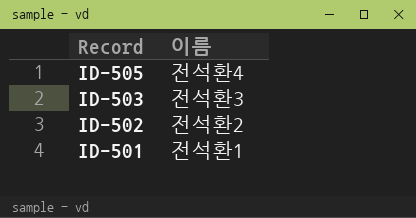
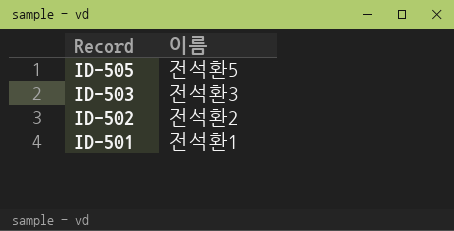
ID-505 | 이름: 전석환4 -> 전석환5

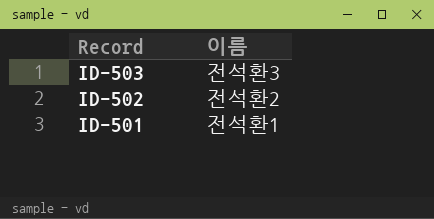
row ID-505: 전석환5 -> none

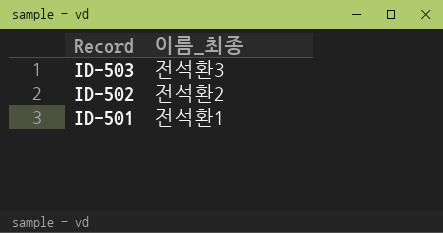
column name: 이름 -> 이름_최종

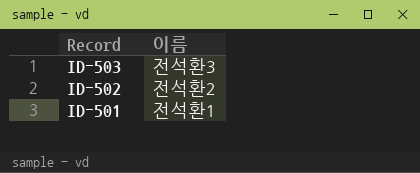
column name: 이름_최종 -> 이름

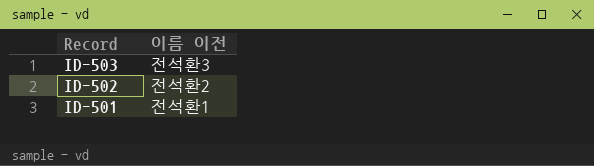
column name: 이름 -> 이름 이전

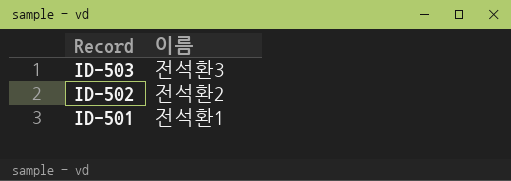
column name: 이름 이전 -> 이름

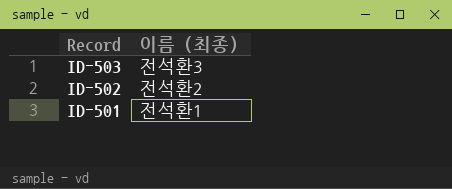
column name: 이름 -> 이름 (최종)

